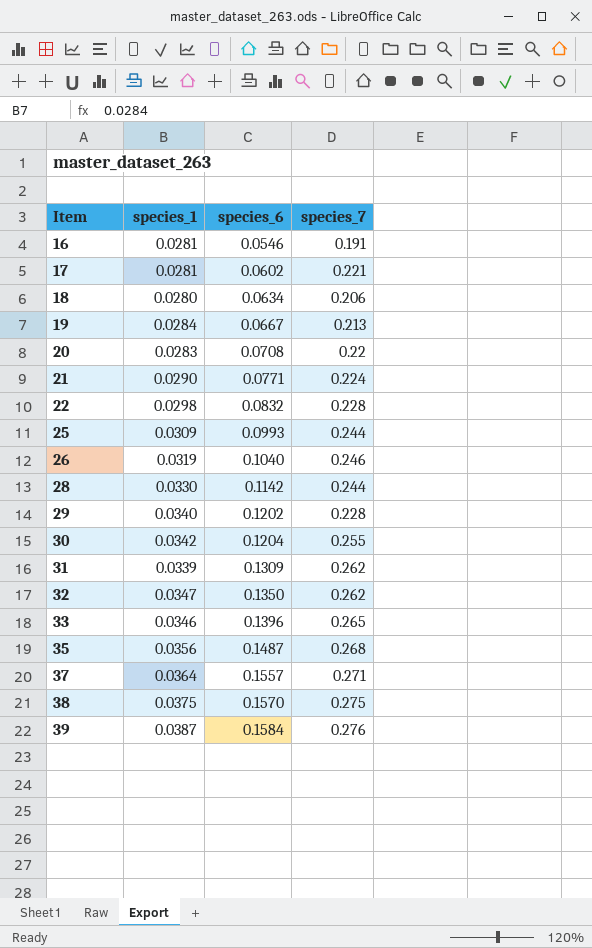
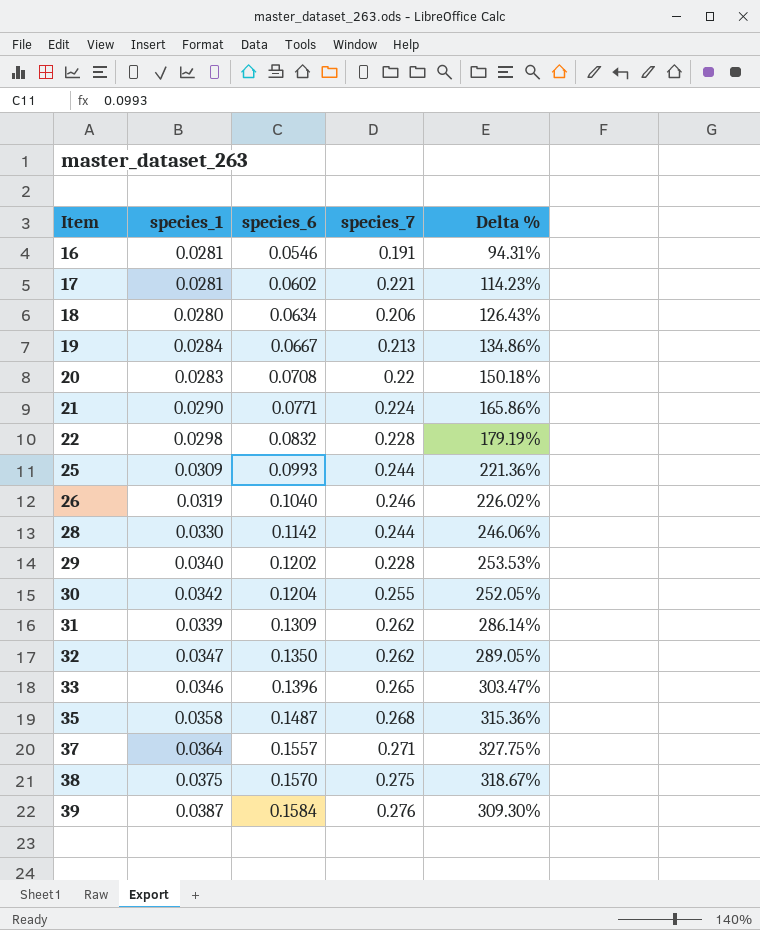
column Delta % | formula: none -> ([species_6] - [species_1]) / [species_1]
35 | species_1: 0.0356 -> 0.0358

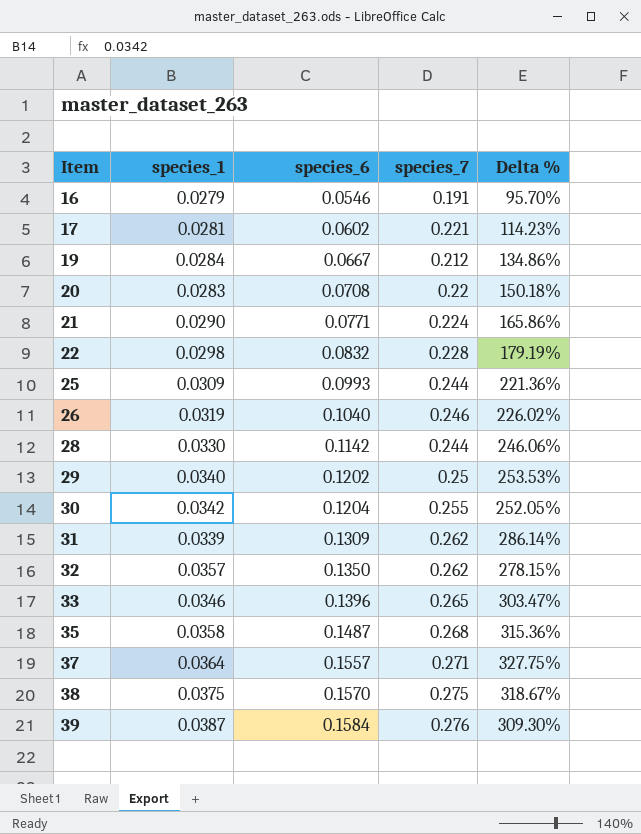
row 18: 0.0280 | 0.0634 | 0.206 | 126.43% -> none
16 | species_1: 0.0281 -> 0.0279
16 | Delta %: 94.31% -> 95.70%
19 | species_7: 0.213 -> 0.212
29 | species_7: 0.228 -> 0.25
32 | species_1: 0.0347 -> 0.0357
32 | Delta %: 289.05% -> 278.15%

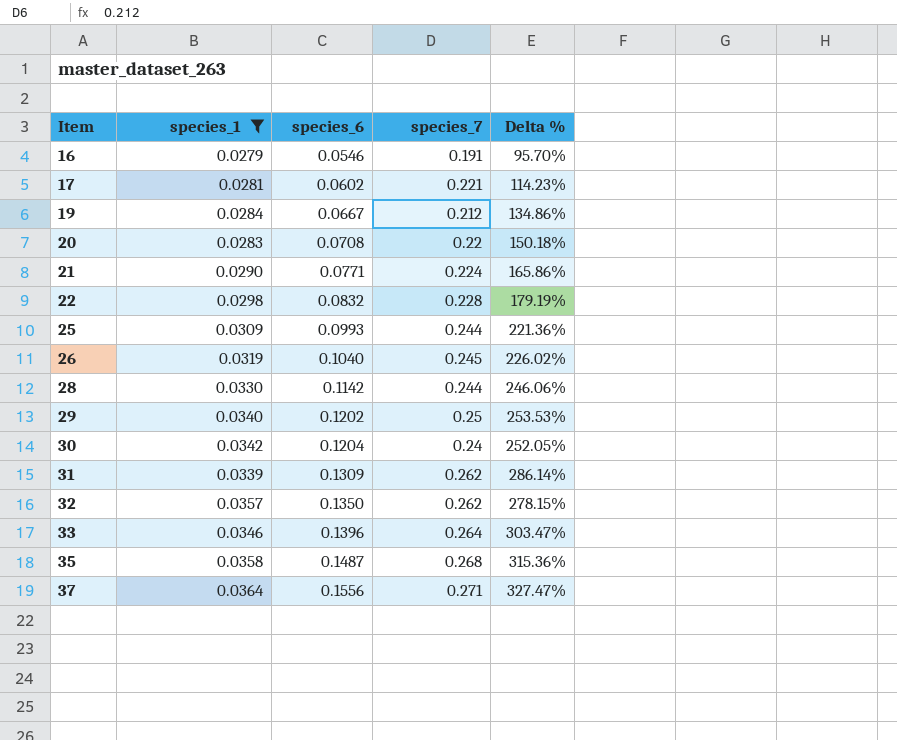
filter: none -> species_1 <= 0.0364
26 | species_7: 0.246 -> 0.245
30 | species_7: 0.255 -> 0.24
33 | species_7: 0.265 -> 0.264
37 | species_6: 0.1557 -> 0.1556
37 | Delta %: 327.75% -> 327.47%

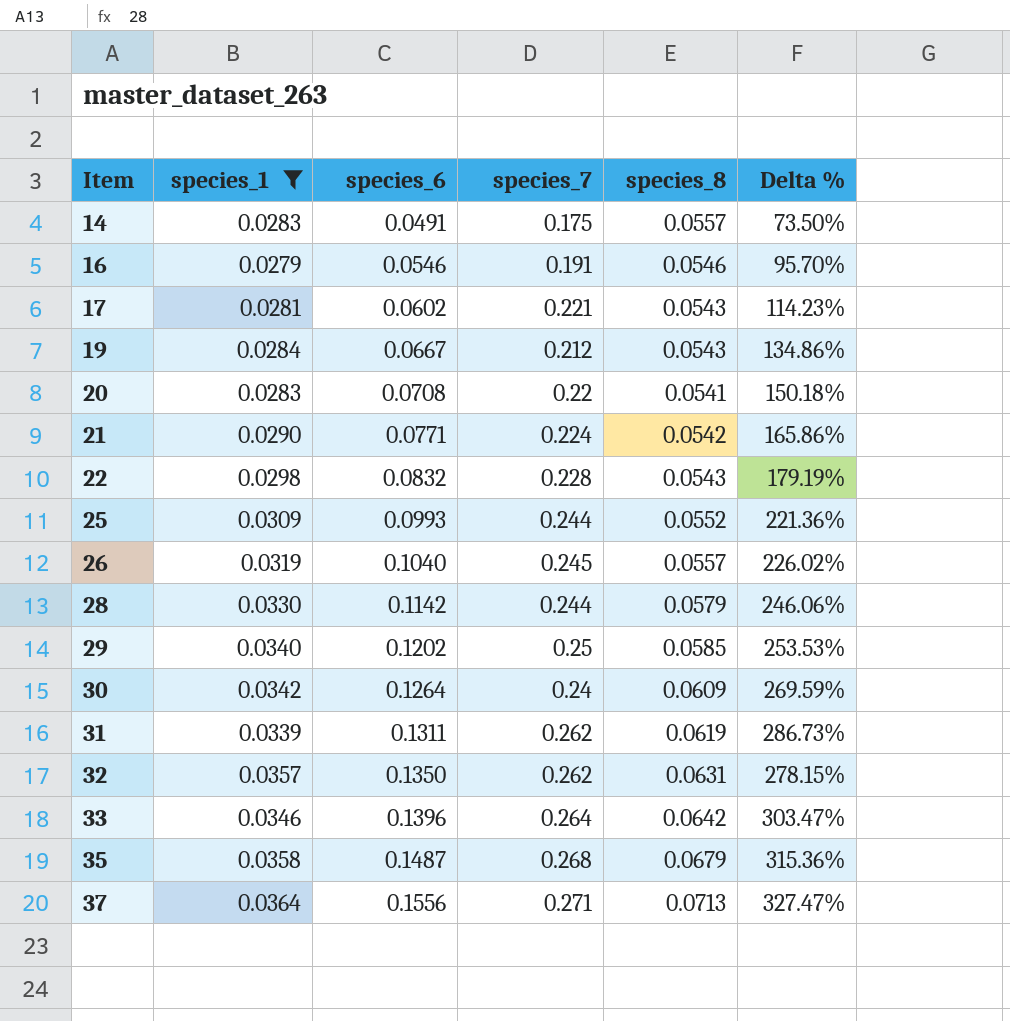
column species_8 | position: none -> 5
row 14: none -> 0.0283 | 0.0491 | 0.175 | 0.0557 | 73.50%
30 | species_6: 0.1204 -> 0.1264
30 | Delta %: 252.05% -> 269.59%
31 | species_6: 0.1309 -> 0.1311
31 | Delta %: 286.14% -> 286.73%

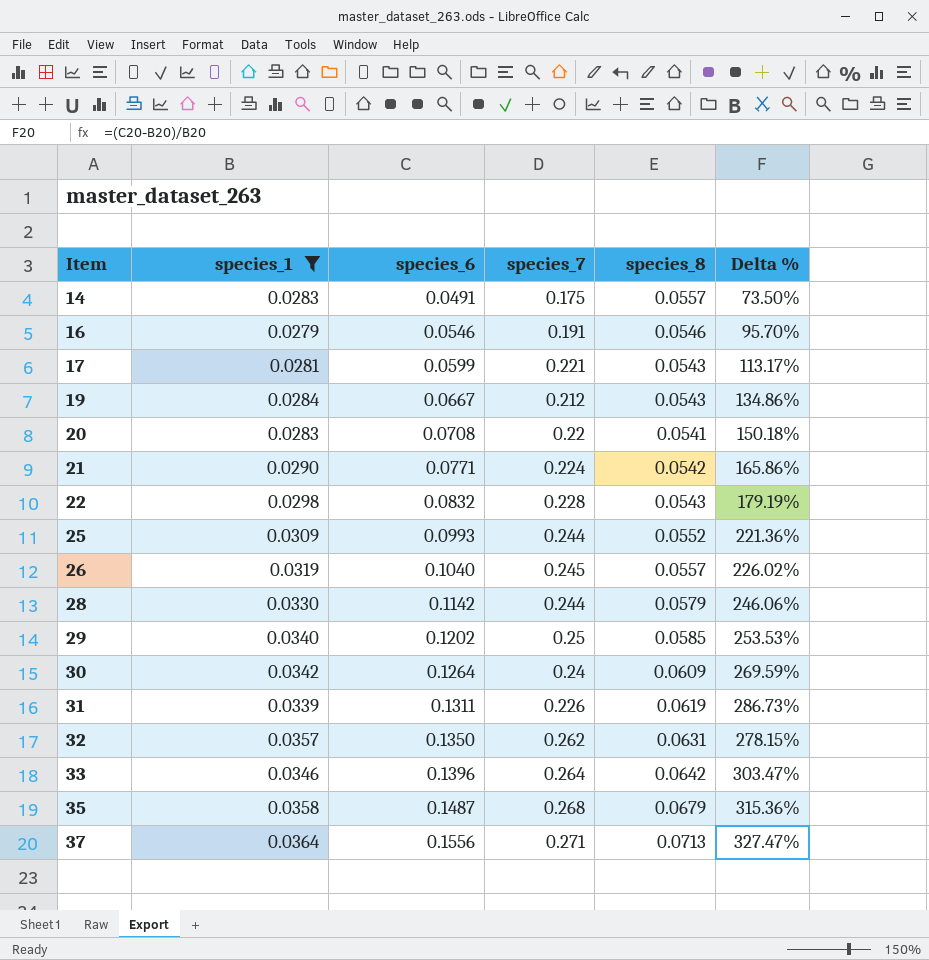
17 | species_6: 0.0602 -> 0.0599
17 | Delta %: 114.23% -> 113.17%
31 | species_7: 0.262 -> 0.226

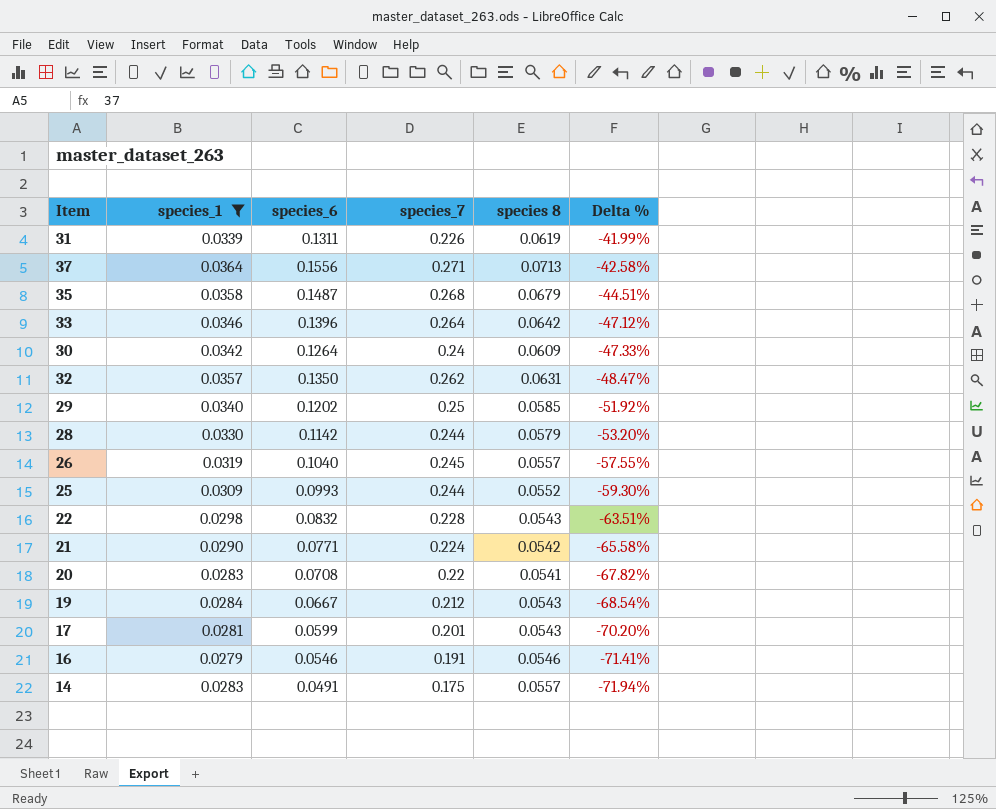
row order: Item ascending -> Delta % descending
column name: species_8 -> species 8
column Delta % | formula: ([species_6] - [species_1]) / [species_1] -> ([species_6] - [species_7]) / [species_7]
17 | species_7: 0.221 -> 0.201

